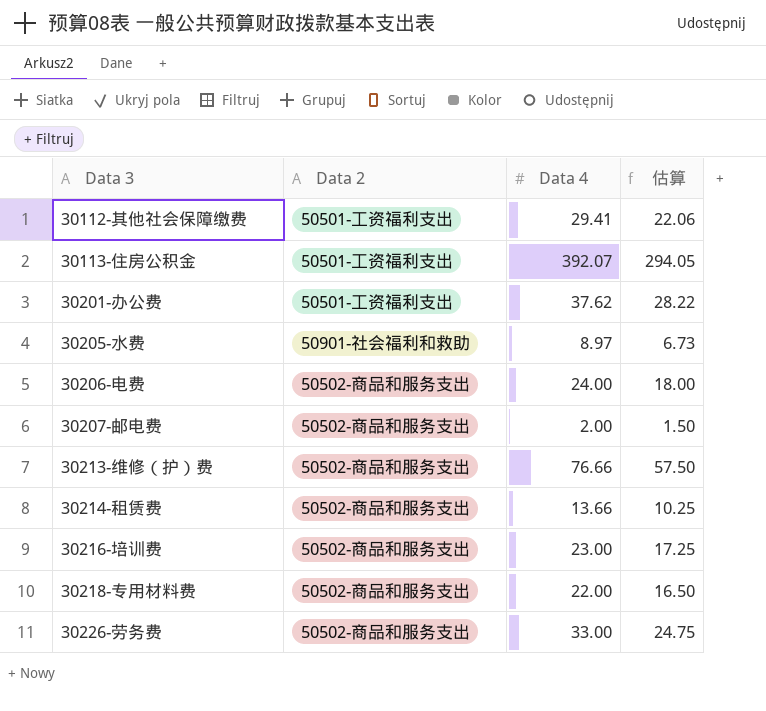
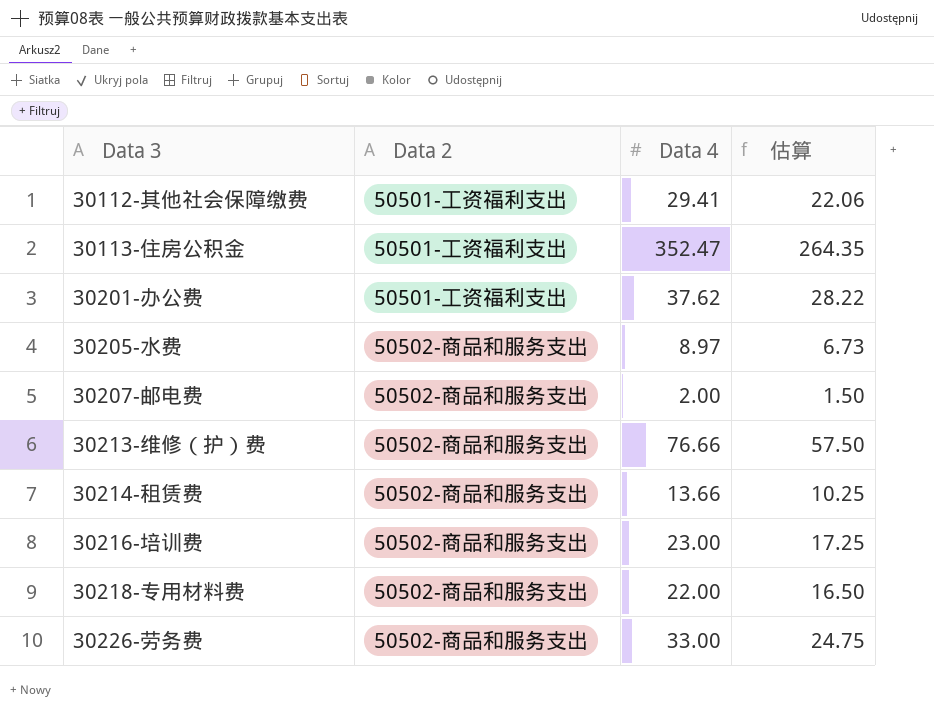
row 30206-电费: 50502-商品和服务支出 | 24.00 | 18.00 -> none
30113-住房公积金 | Data 4: 392.07 -> 352.47
30113-住房公积金 | 估算: 294.05 -> 264.35
30205-水费 | Data 2: 50901-社会福利和救助 -> 50502-商品和服务支出

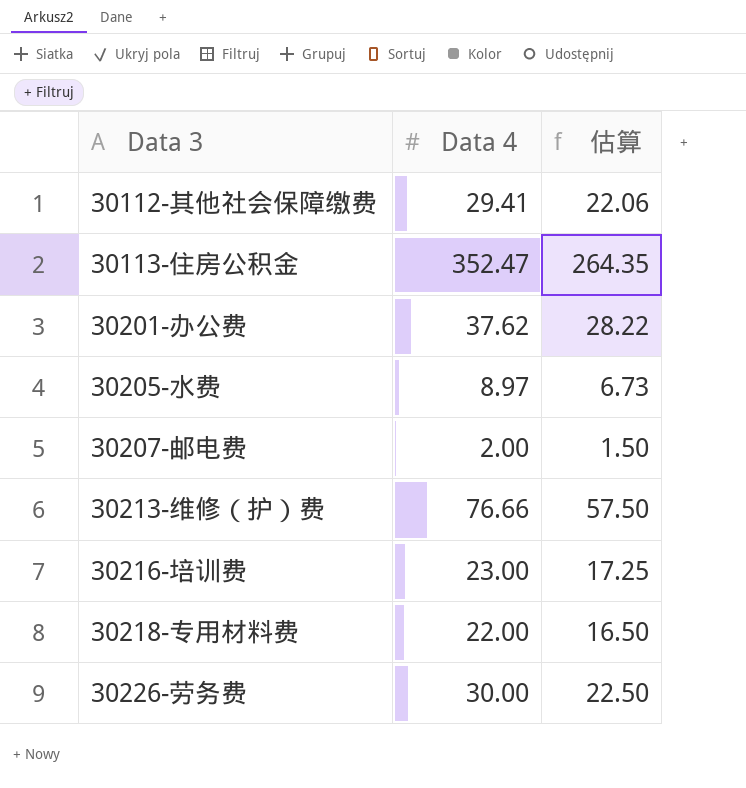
column Data 2 | position: 2 -> none
row 30214-租赁费: 50502-商品和服务支出 | 13.66 | 10.25 -> none
30226-劳务费 | Data 4: 33.00 -> 30.00
30226-劳务费 | 估算: 24.75 -> 22.50

